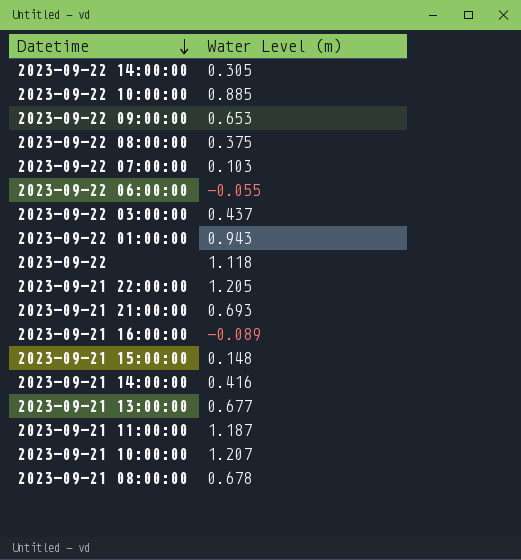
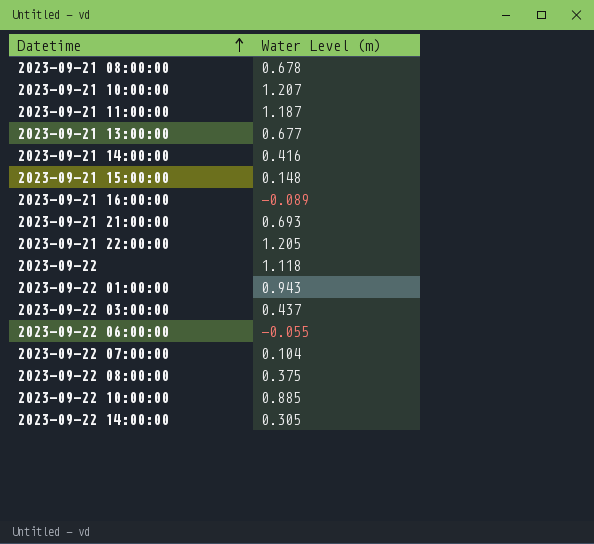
row order: Datetime descending -> Datetime ascending
row 2023-09-22 09:00:00: 0.653 -> none
2023-09-22 07:00:00 | Water Level (m): 0.103 -> 0.104

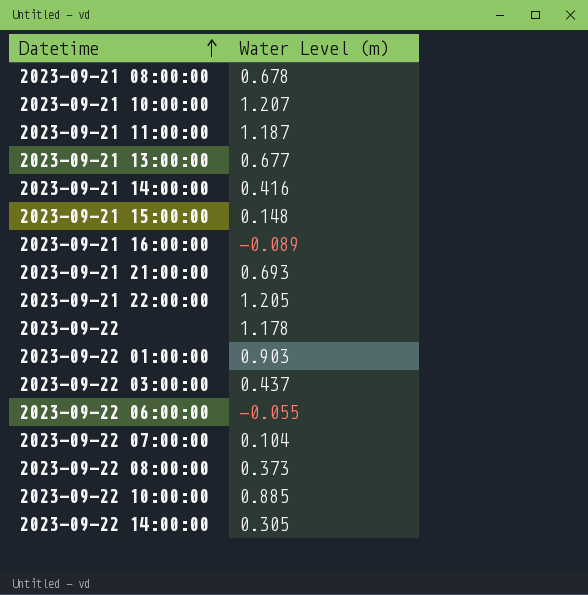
2023-09-22 | Water Level (m): 1.118 -> 1.178
2023-09-22 01:00:00 | Water Level (m): 0.943 -> 0.903
2023-09-22 08:00:00 | Water Level (m): 0.375 -> 0.373

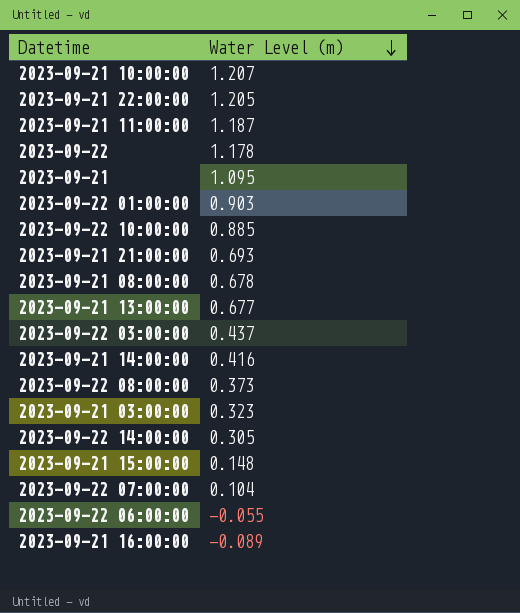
row order: Datetime ascending -> Water Level (m) descending
row 2023-09-21: none -> 1.095
row 2023-09-21 03:00:00: none -> 0.323

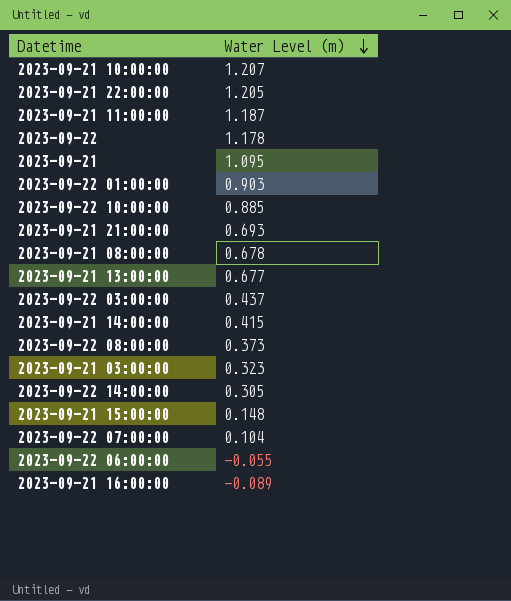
2023-09-21 14:00:00 | Water Level (m): 0.416 -> 0.415

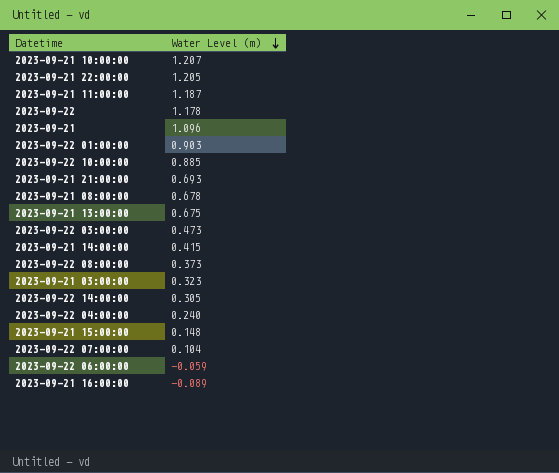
2023-09-21 | Water Level (m): 1.095 -> 1.096
2023-09-21 13:00:00 | Water Level (m): 0.677 -> 0.675
2023-09-22 03:00:00 | Water Level (m): 0.437 -> 0.473
row 2023-09-22 04:00:00: none -> 0.240
2023-09-22 06:00:00 | Water Level (m): -0.055 -> -0.059

